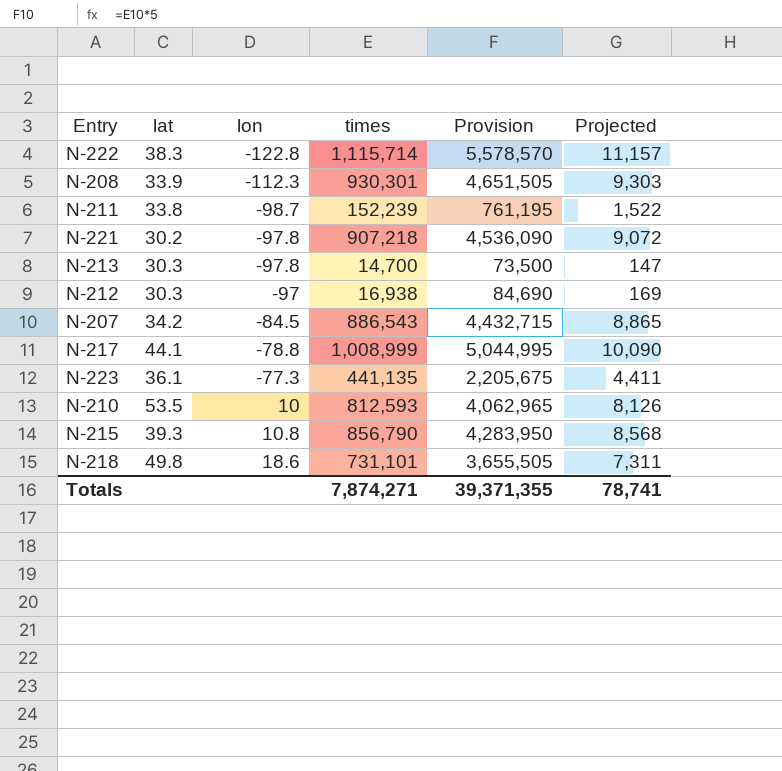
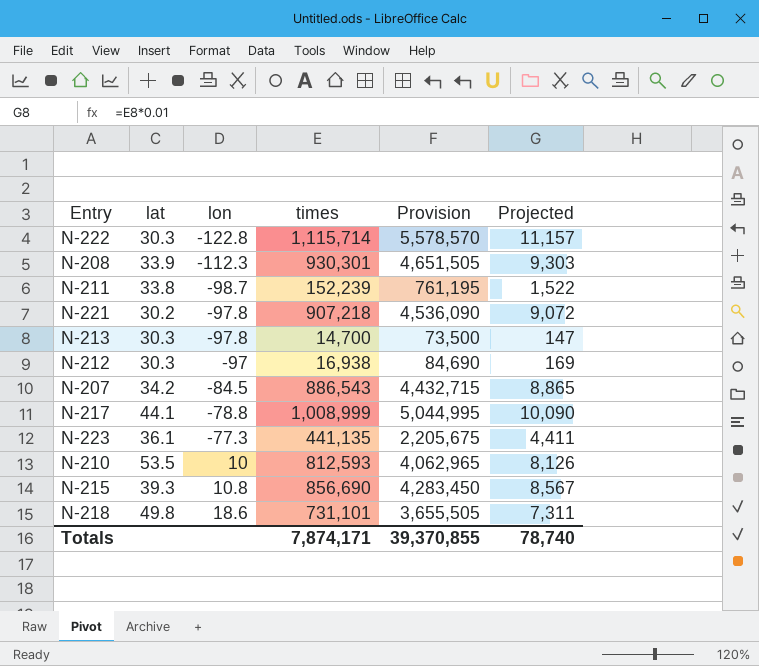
N-222 | lat: 38.3 -> 30.3
N-215 | times: 856,790 -> 856,690
N-215 | Provision: 4,283,950 -> 4,283,450
N-215 | Projected: 8,568 -> 8,567
Totals | times: 7,874,271 -> 7,874,171
Totals | Provision: 39,371,355 -> 39,370,855
Totals | Projected: 78,741 -> 78,740

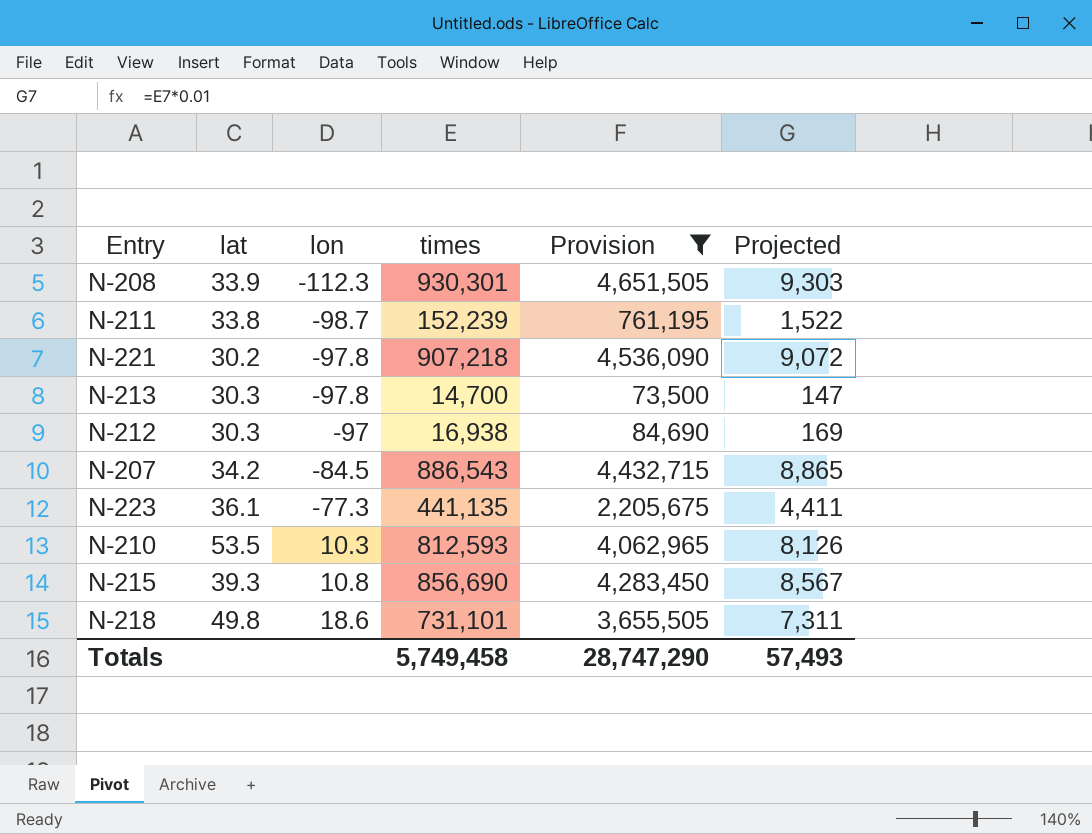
filter: none -> Provision <= 4,651,505
N-210 | lon: 10 -> 10.3
Totals | times: 7,874,171 -> 5,749,458
Totals | Provision: 39,370,855 -> 28,747,290
Totals | Projected: 78,740 -> 57,493

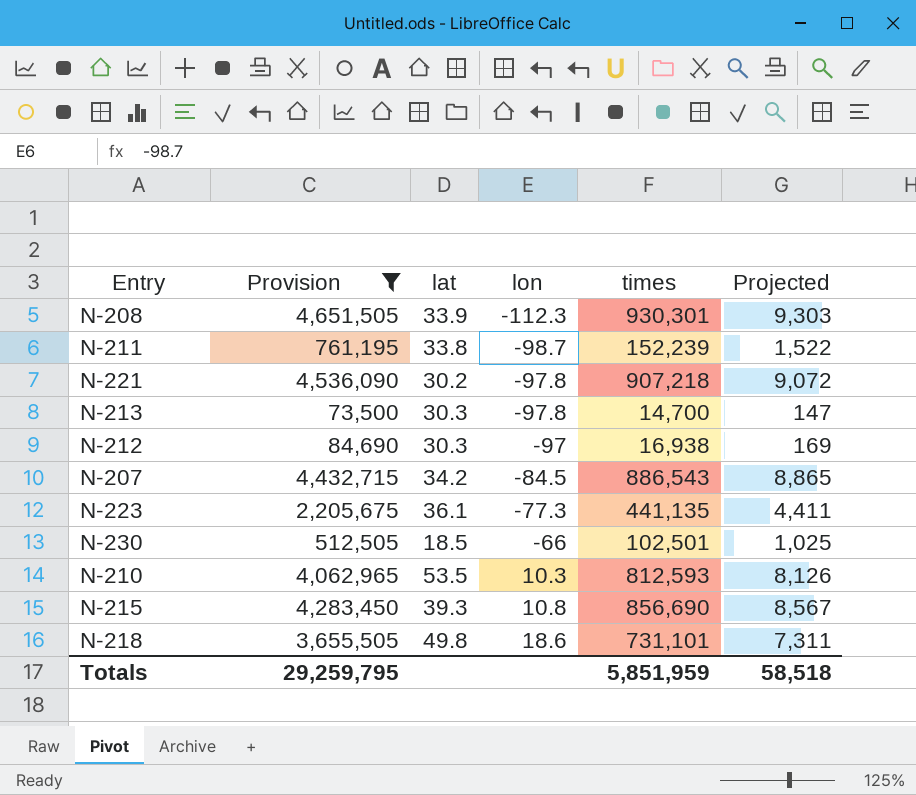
column Provision | position: 5 -> 2
row N-230: none -> 512,505 | 18.5 | -66 | 102,501 | 1,025
Totals | Provision: 28,747,290 -> 29,259,795
Totals | times: 5,749,458 -> 5,851,959
Totals | Projected: 57,493 -> 58,518

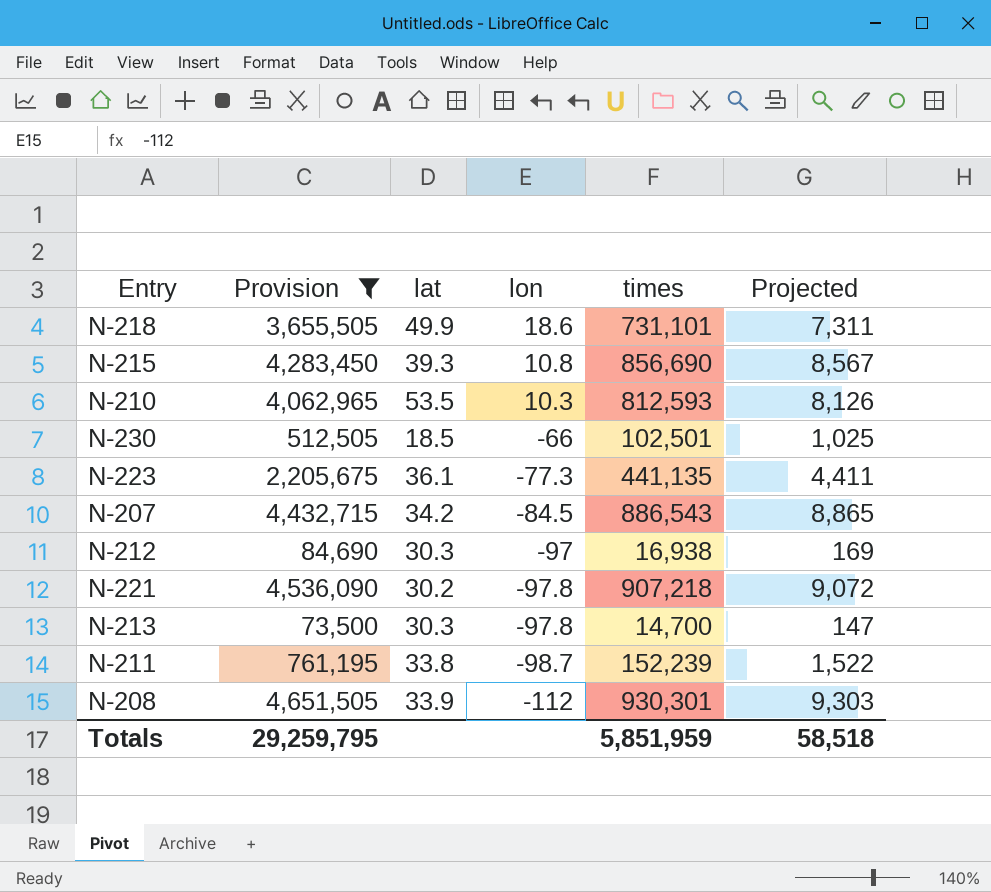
row order: lon ascending -> lon descending
N-218 | lat: 49.8 -> 49.9
N-208 | lon: -112.3 -> -112

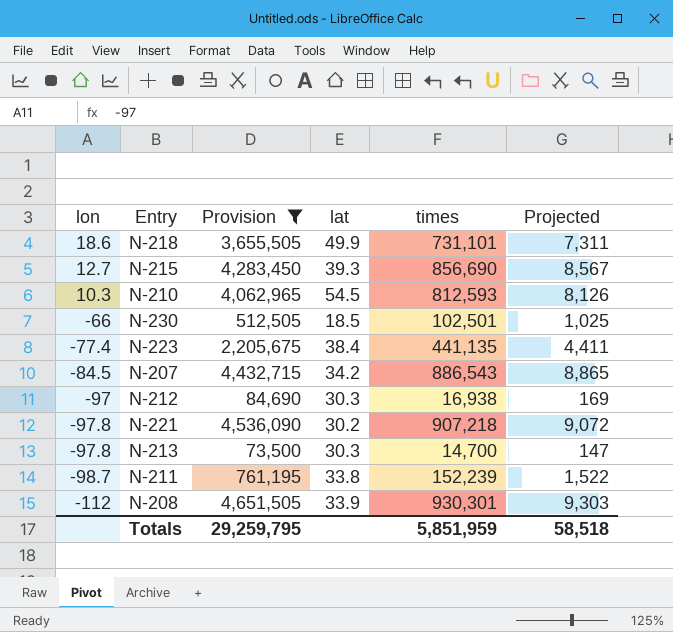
column lon | position: 4 -> 1
N-215 | lon: 10.8 -> 12.7
N-210 | lat: 53.5 -> 54.5
N-223 | lon: -77.3 -> -77.4
N-223 | lat: 36.1 -> 38.4

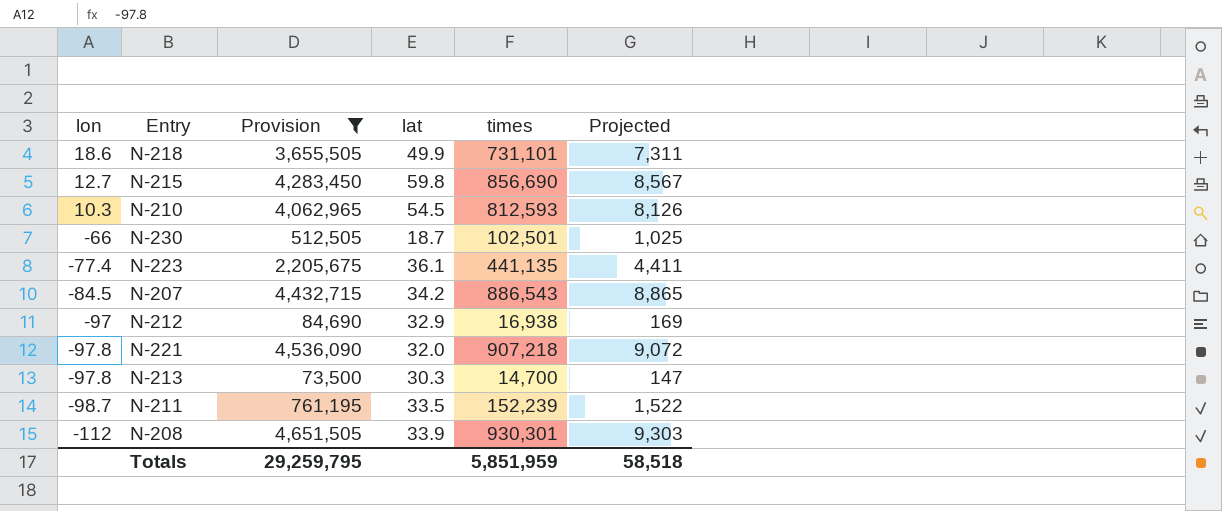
N-215 | lat: 39.3 -> 59.8
N-230 | lat: 18.5 -> 18.7
N-223 | lat: 38.4 -> 36.1
N-212 | lat: 30.3 -> 32.9
N-221 | lat: 30.2 -> 32.0
N-211 | lat: 33.8 -> 33.5

